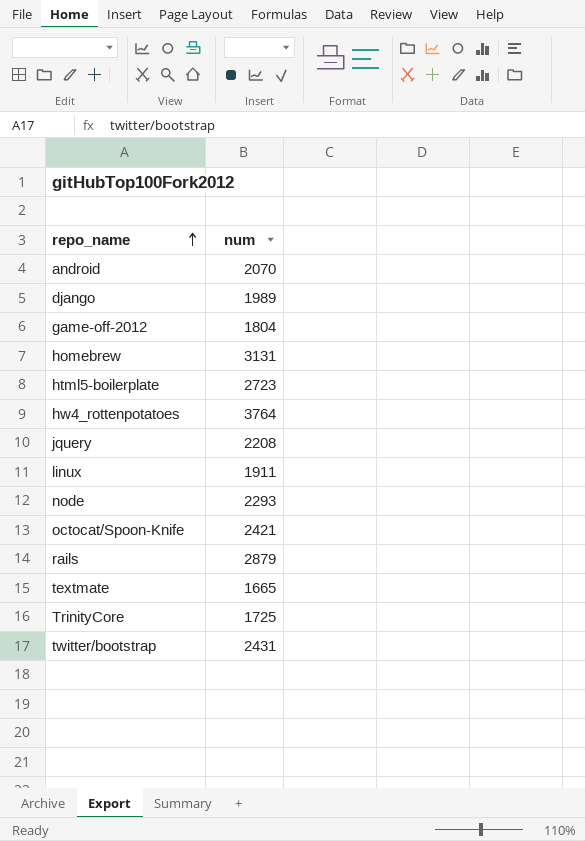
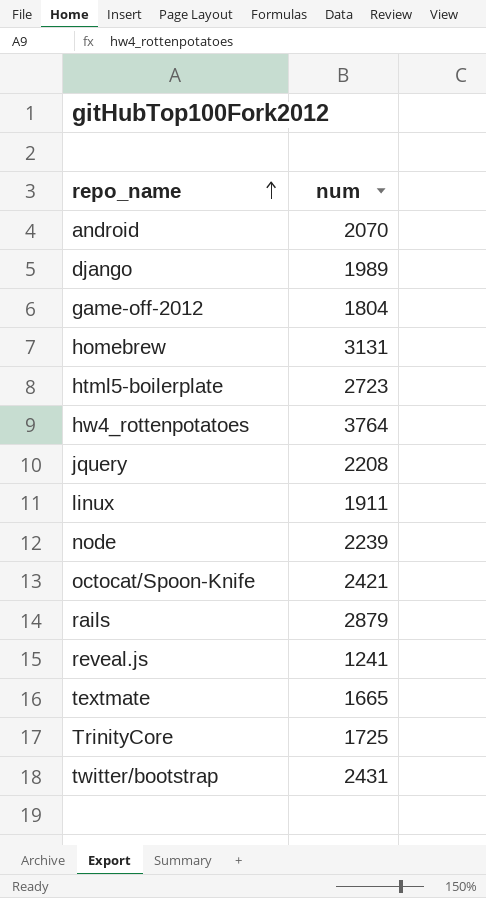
node | num: 2293 -> 2239
row reveal.js: none -> 1241

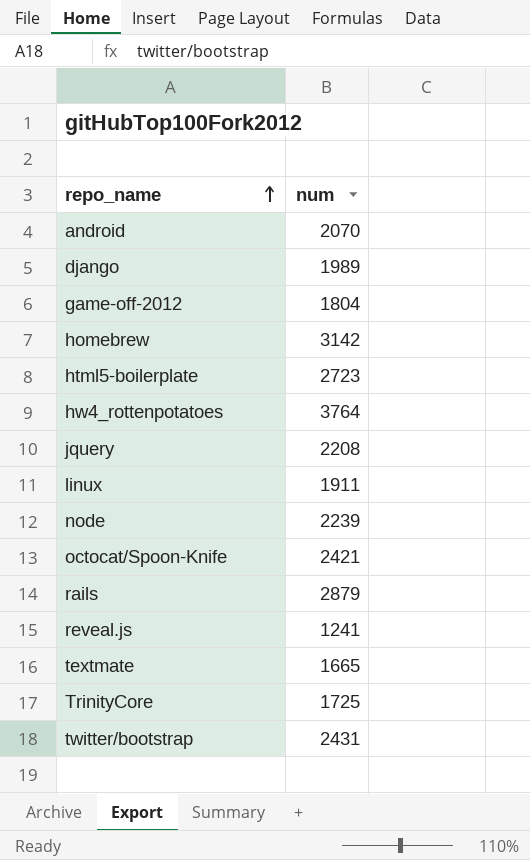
homebrew | num: 3131 -> 3142

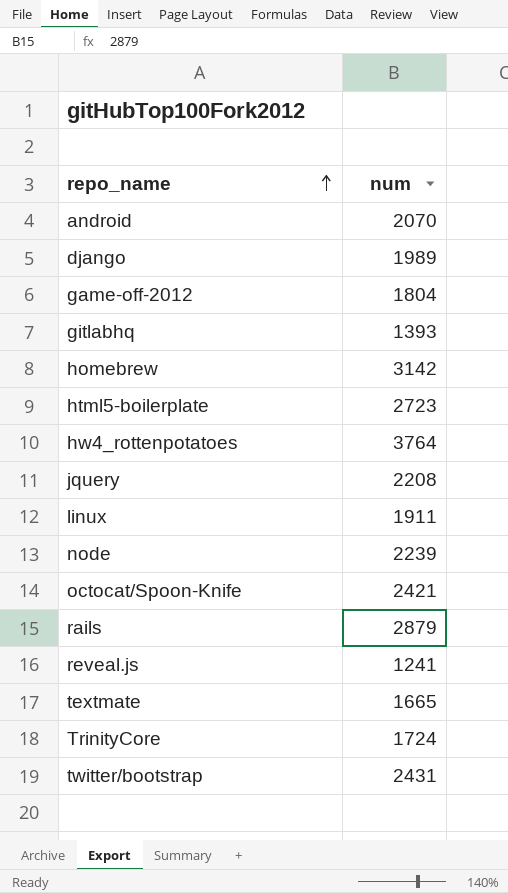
row gitlabhq: none -> 1393
TrinityCore | num: 1725 -> 1724

